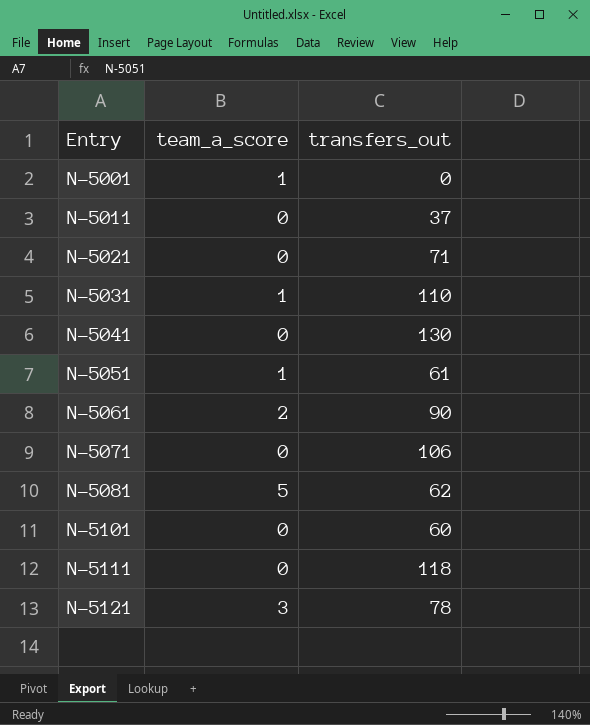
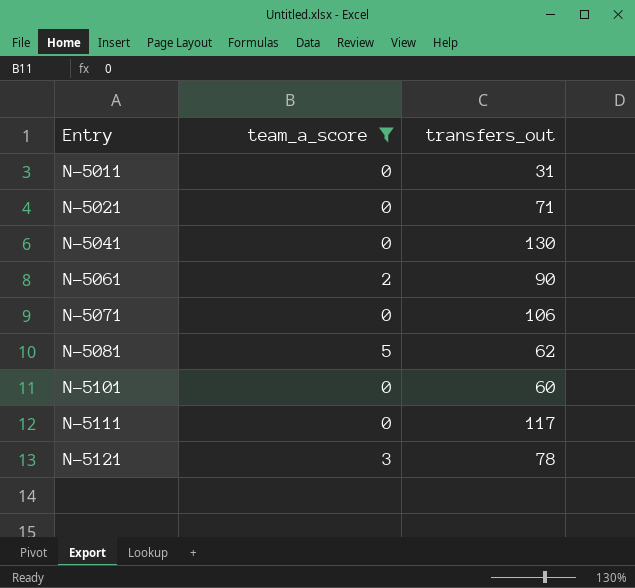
filter: none -> team_a_score != 1
N-5011 | transfers_out: 37 -> 31
N-5111 | transfers_out: 118 -> 117

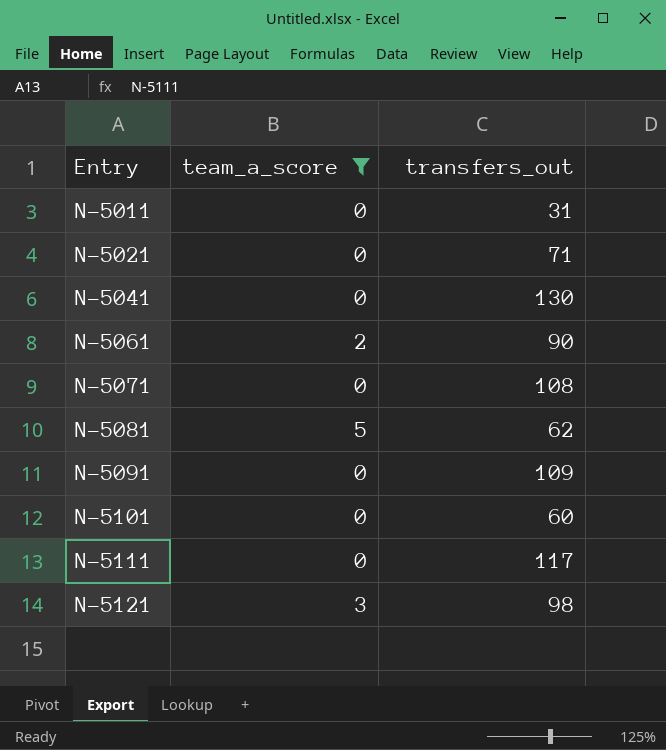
N-5071 | transfers_out: 106 -> 108
row N-5091: none -> 0 | 109
N-5121 | transfers_out: 78 -> 98

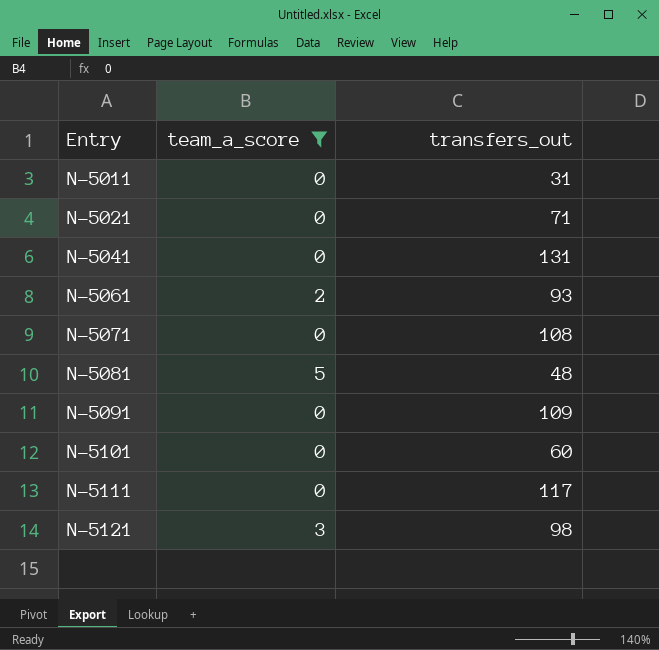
N-5041 | transfers_out: 130 -> 131
N-5061 | transfers_out: 90 -> 93
N-5081 | transfers_out: 62 -> 48

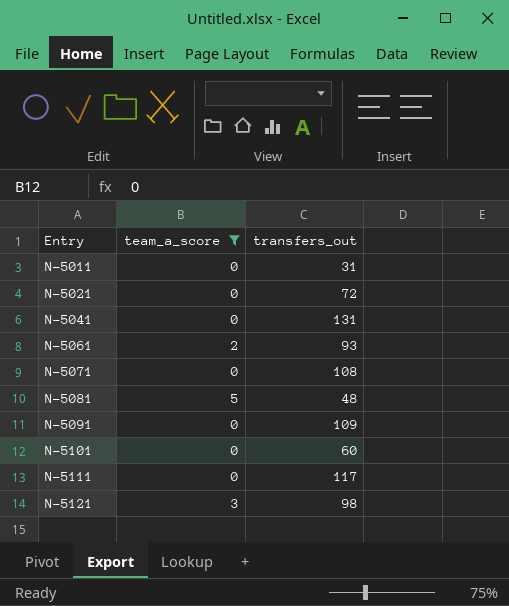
N-5021 | transfers_out: 71 -> 72

